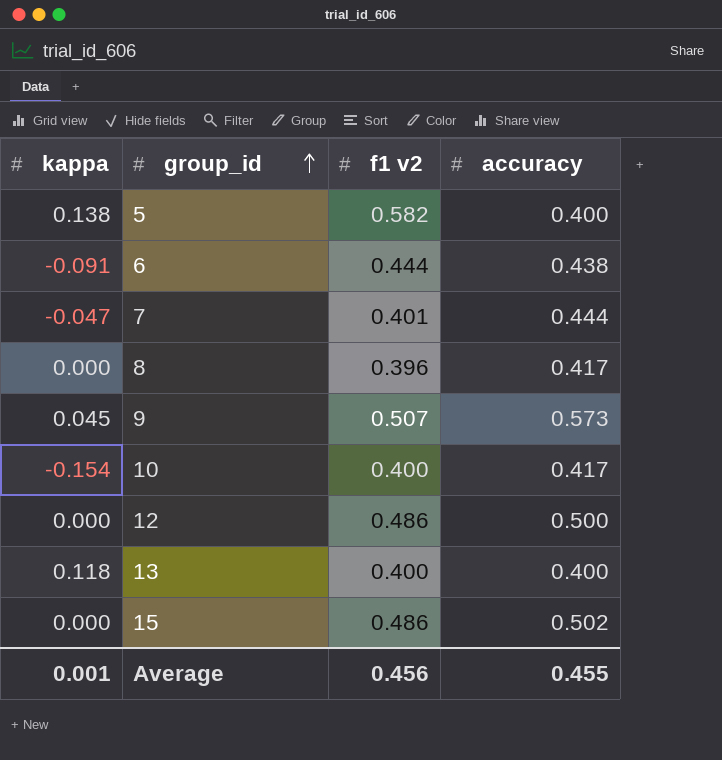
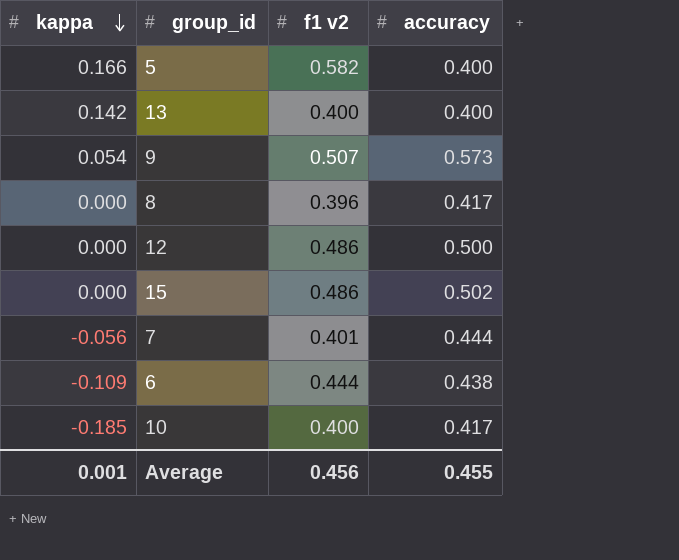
row order: group_id ascending -> kappa descending
5 | kappa: 0.138 -> 0.166
13 | kappa: 0.118 -> 0.142
9 | kappa: 0.045 -> 0.054
7 | kappa: -0.047 -> -0.056
6 | kappa: -0.091 -> -0.109
10 | kappa: -0.154 -> -0.185

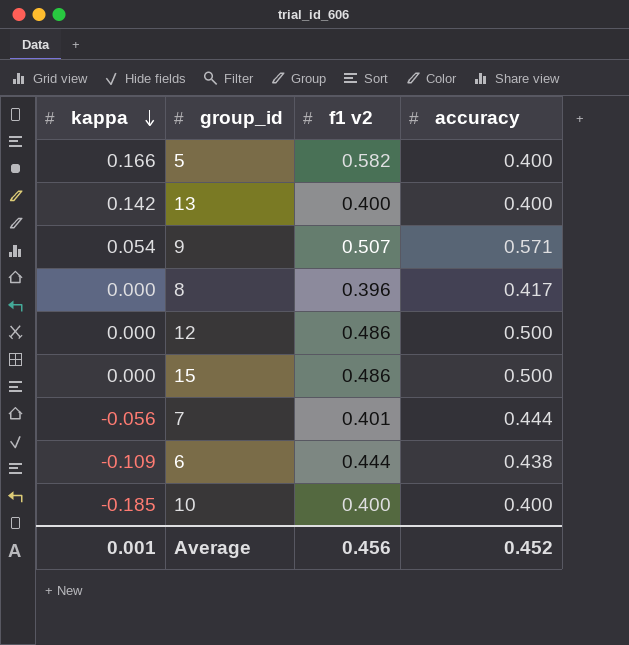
9 | accuracy: 0.573 -> 0.571
15 | accuracy: 0.502 -> 0.500
10 | accuracy: 0.417 -> 0.400
Average | accuracy: 0.455 -> 0.452

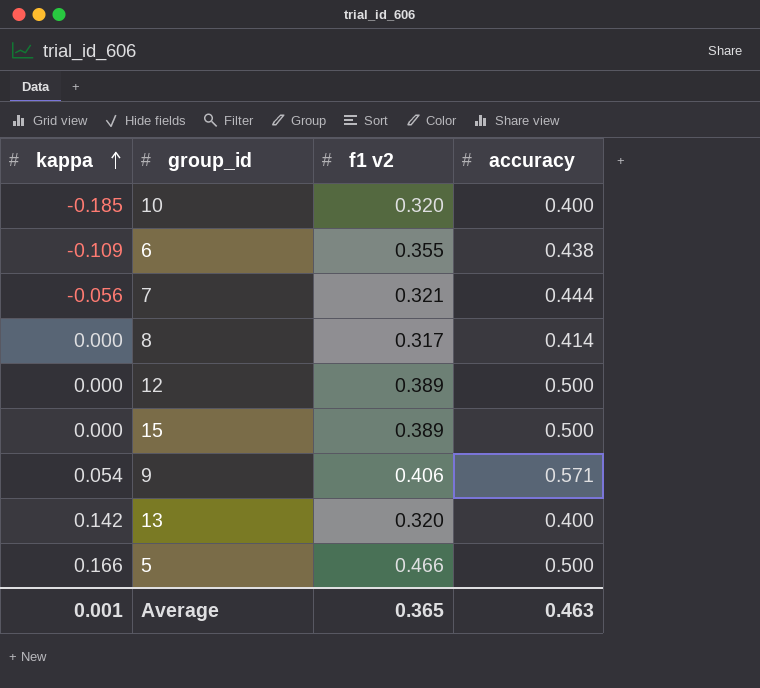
row order: kappa descending -> kappa ascending
10 | f1 v2: 0.400 -> 0.320
6 | f1 v2: 0.444 -> 0.355
7 | f1 v2: 0.401 -> 0.321
8 | f1 v2: 0.396 -> 0.317
8 | accuracy: 0.417 -> 0.414
12 | f1 v2: 0.486 -> 0.389
15 | f1 v2: 0.486 -> 0.389
9 | f1 v2: 0.507 -> 0.406
13 | f1 v2: 0.400 -> 0.320
5 | f1 v2: 0.582 -> 0.466
5 | accuracy: 0.400 -> 0.500
Average | f1 v2: 0.456 -> 0.365
Average | accuracy: 0.452 -> 0.463

